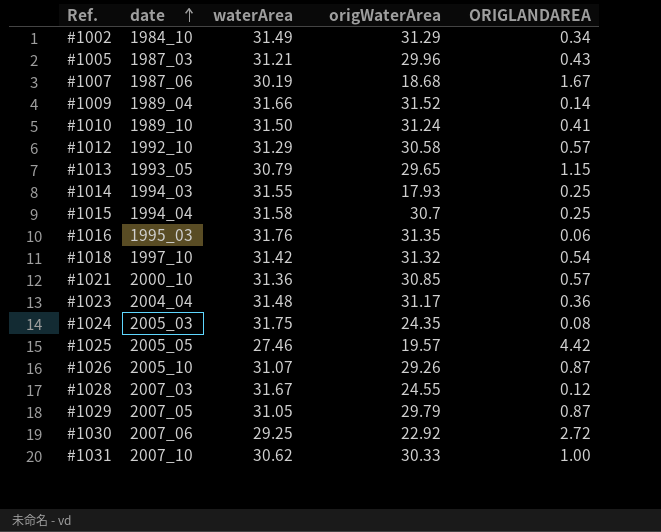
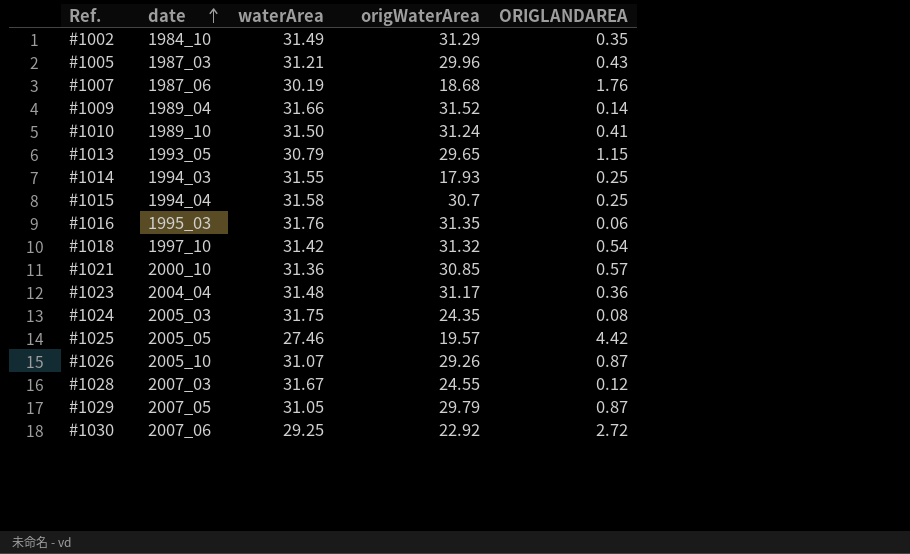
row #1012: 1992_10 | 31.29 | 30.58 | 0.57 -> none
row #1031: 2007_10 | 30.62 | 30.33 | 1.00 -> none
#1002 | ORIGLANDAREA: 0.34 -> 0.35
#1007 | ORIGLANDAREA: 1.67 -> 1.76

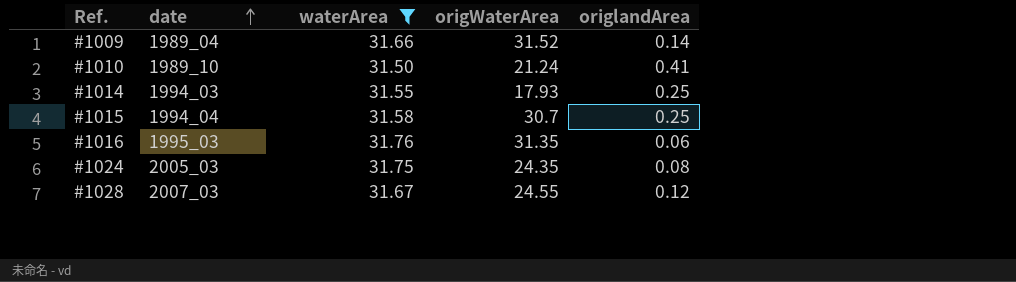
filter: none -> waterArea >= 31.50
column name: ORIGLANDAREA -> origlandArea
#1010 | origWaterArea: 31.24 -> 21.24

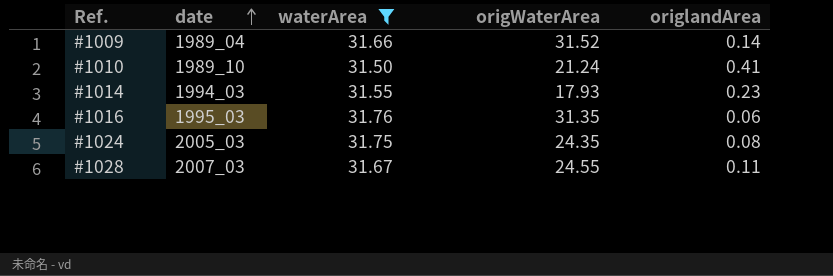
row #1015: 1994_04 | 31.58 | 30.7 | 0.25 -> none
#1014 | origlandArea: 0.25 -> 0.23
#1028 | origlandArea: 0.12 -> 0.11

